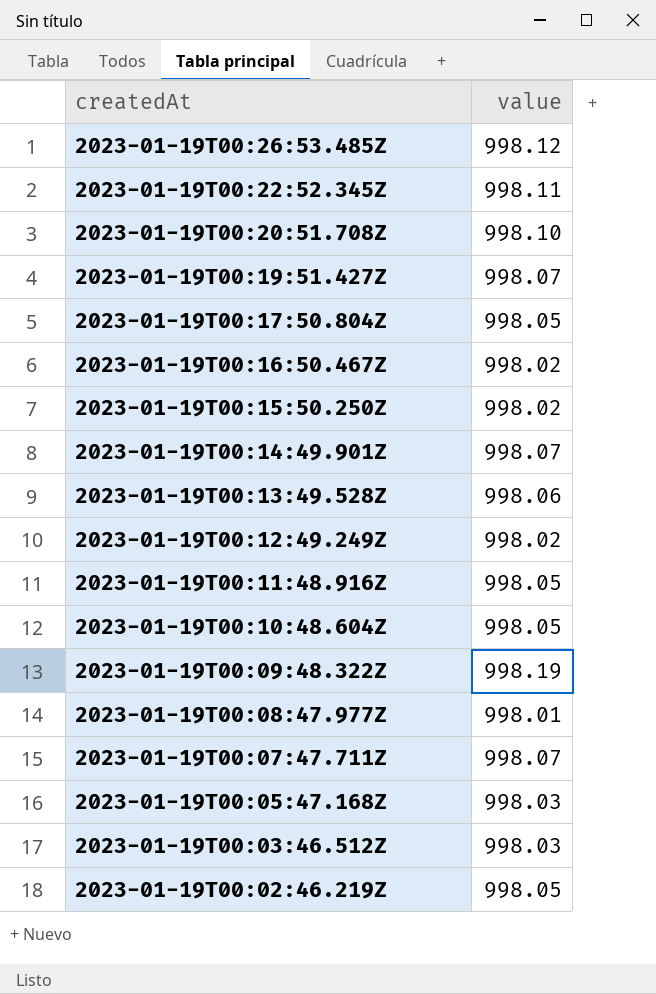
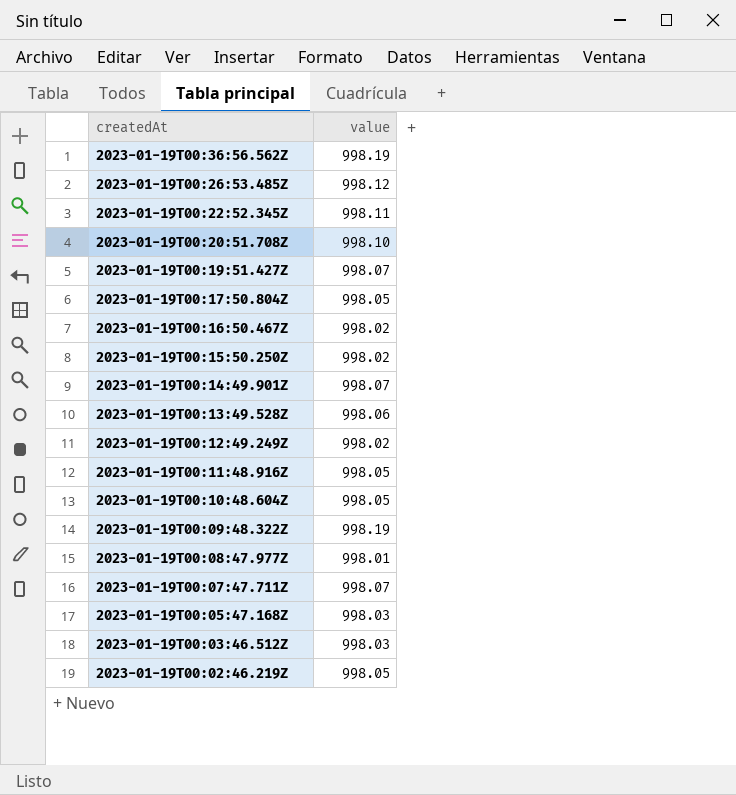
row 2023-01-19T00:36:56.562Z: none -> 998.19

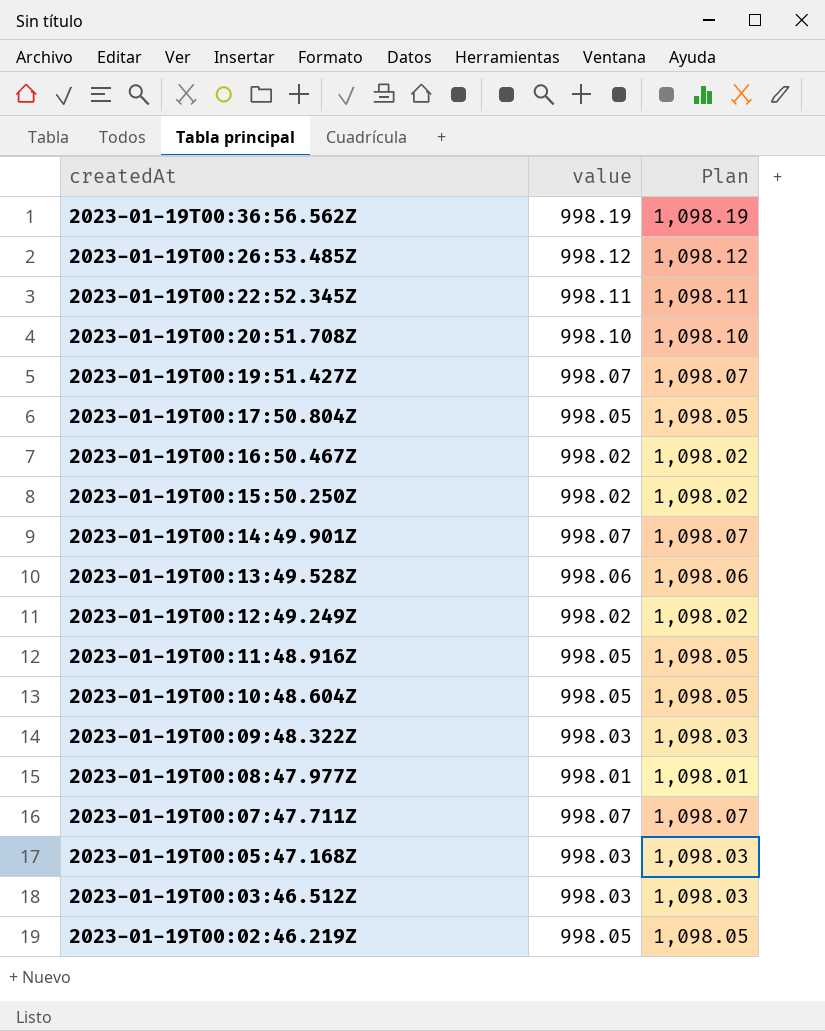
column Plan | formula: none -> [value] + 100
2023-01-19T00:09:48.322Z | value: 998.19 -> 998.03

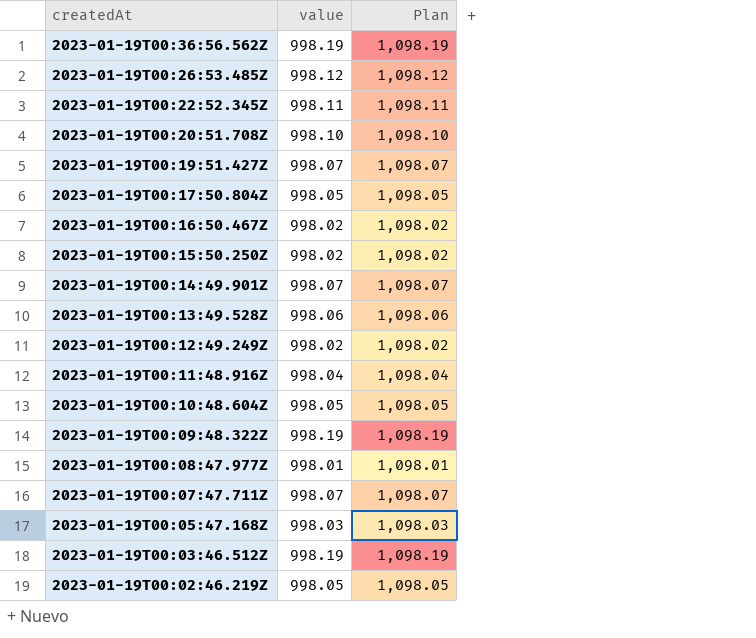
2023-01-19T00:11:48.916Z | value: 998.05 -> 998.04
2023-01-19T00:11:48.916Z | Plan: 1,098.05 -> 1,098.04
2023-01-19T00:09:48.322Z | value: 998.03 -> 998.19
2023-01-19T00:09:48.322Z | Plan: 1,098.03 -> 1,098.19
2023-01-19T00:03:46.512Z | value: 998.03 -> 998.19
2023-01-19T00:03:46.512Z | Plan: 1,098.03 -> 1,098.19

